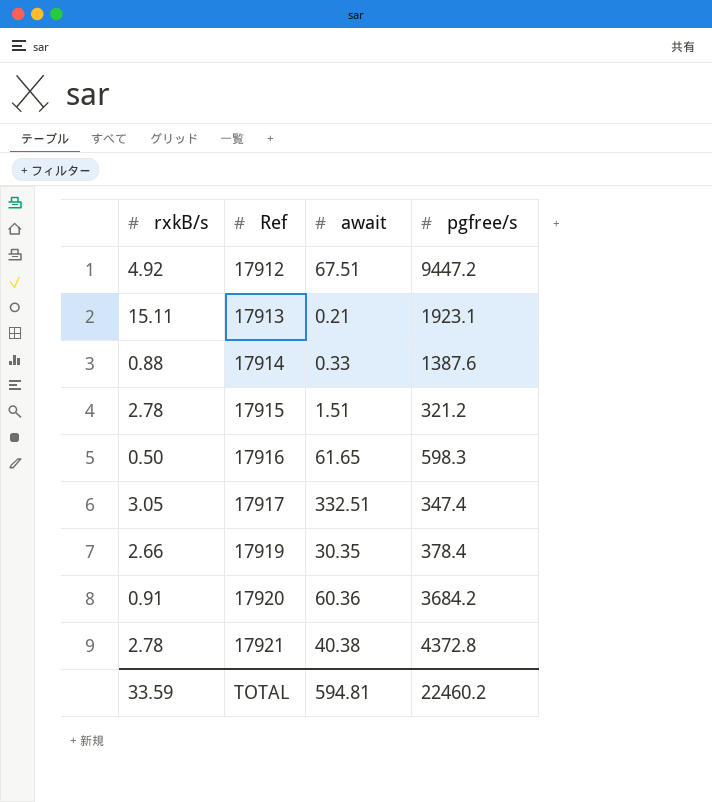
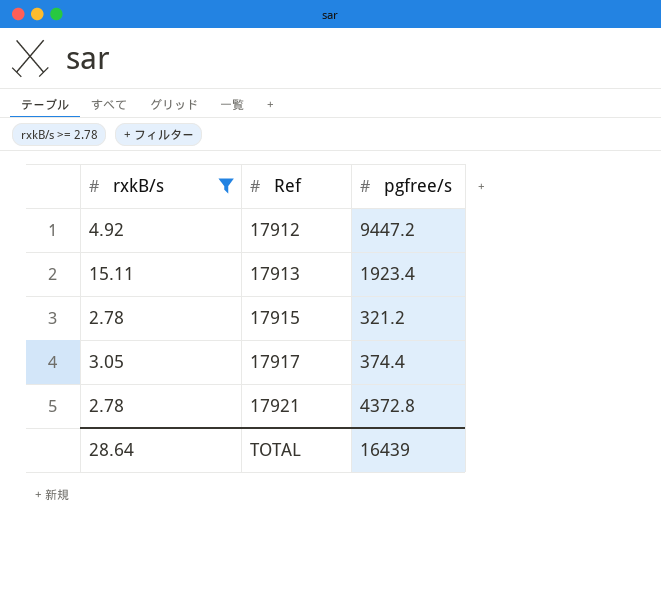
filter: none -> rxkB/s >= 2.78
column await | position: 3 -> none
17913 | pgfree/s: 1923.1 -> 1923.4
17917 | pgfree/s: 347.4 -> 374.4
TOTAL | rxkB/s: 33.59 -> 28.64
TOTAL | pgfree/s: 22460.2 -> 16439

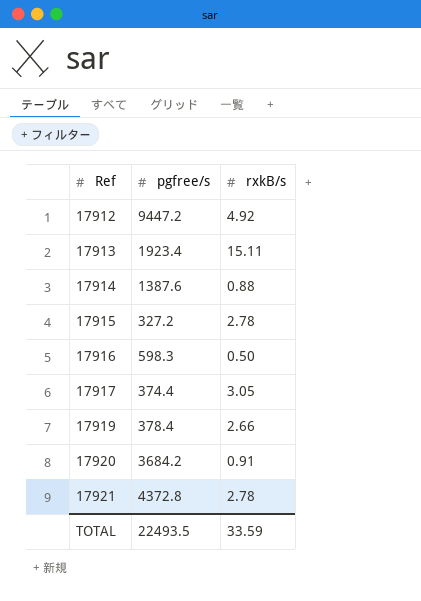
filter: rxkB/s >= 2.78 -> none
column rxkB/s | position: 1 -> 3
17915 | pgfree/s: 321.2 -> 327.2
TOTAL | pgfree/s: 16439 -> 22493.5
TOTAL | rxkB/s: 28.64 -> 33.59

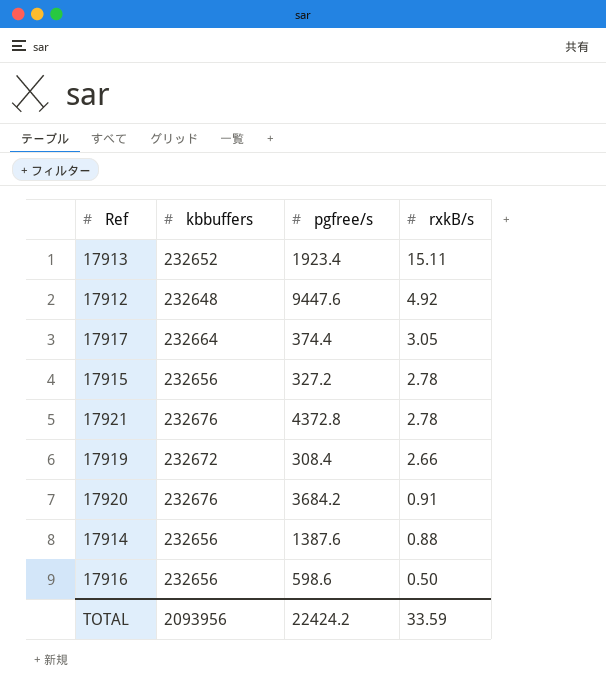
row order: Ref ascending -> rxkB/s descending
column kbbuffers | position: none -> 2
17912 | pgfree/s: 9447.2 -> 9447.6
17919 | pgfree/s: 378.4 -> 308.4
17916 | pgfree/s: 598.3 -> 598.6
TOTAL | pgfree/s: 22493.5 -> 22424.2

